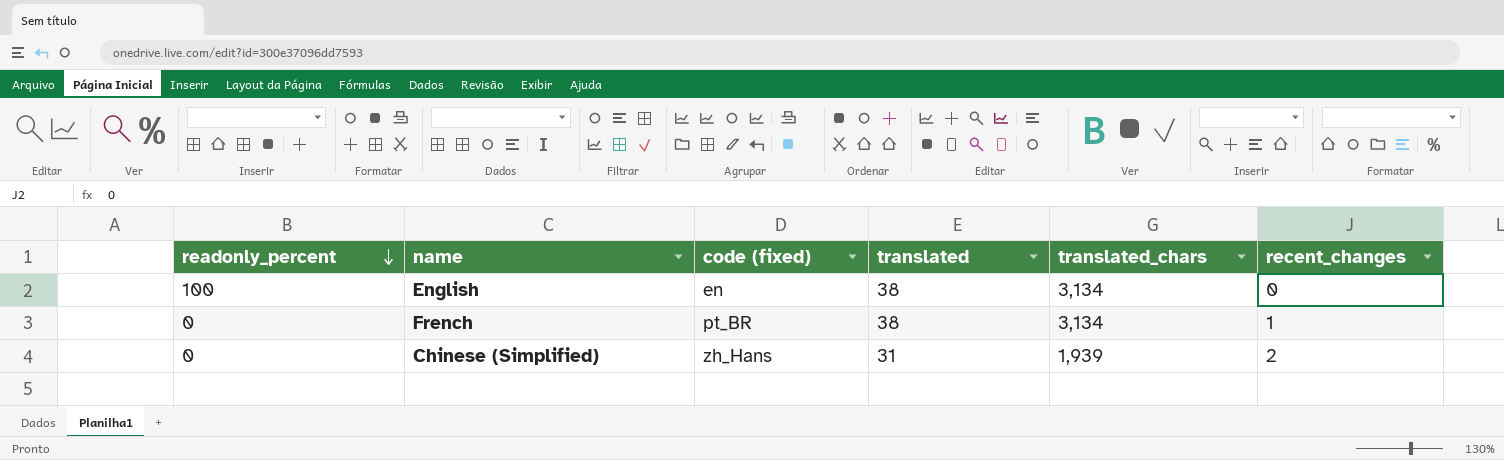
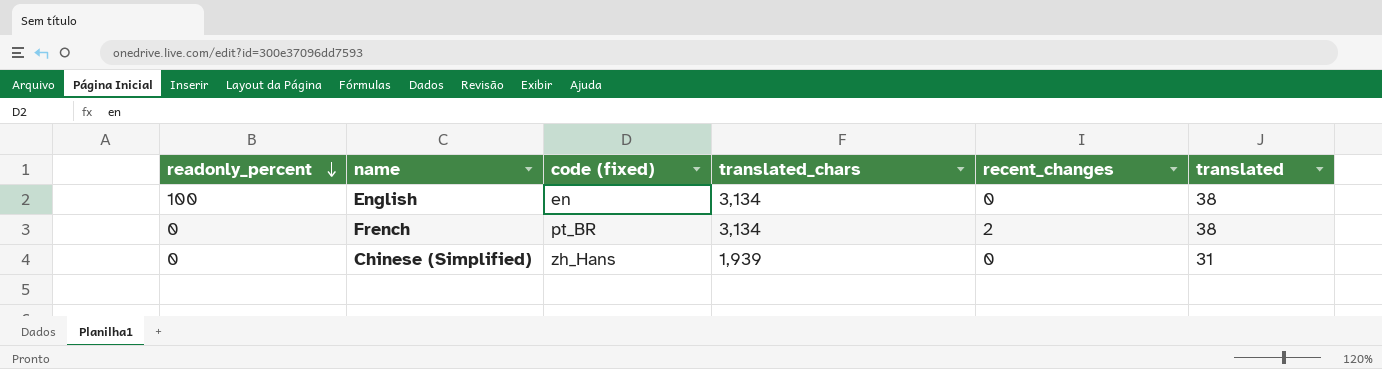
column translated | position: 4 -> 6
French | recent_changes: 1 -> 2
Chinese (Simplified) | recent_changes: 2 -> 0

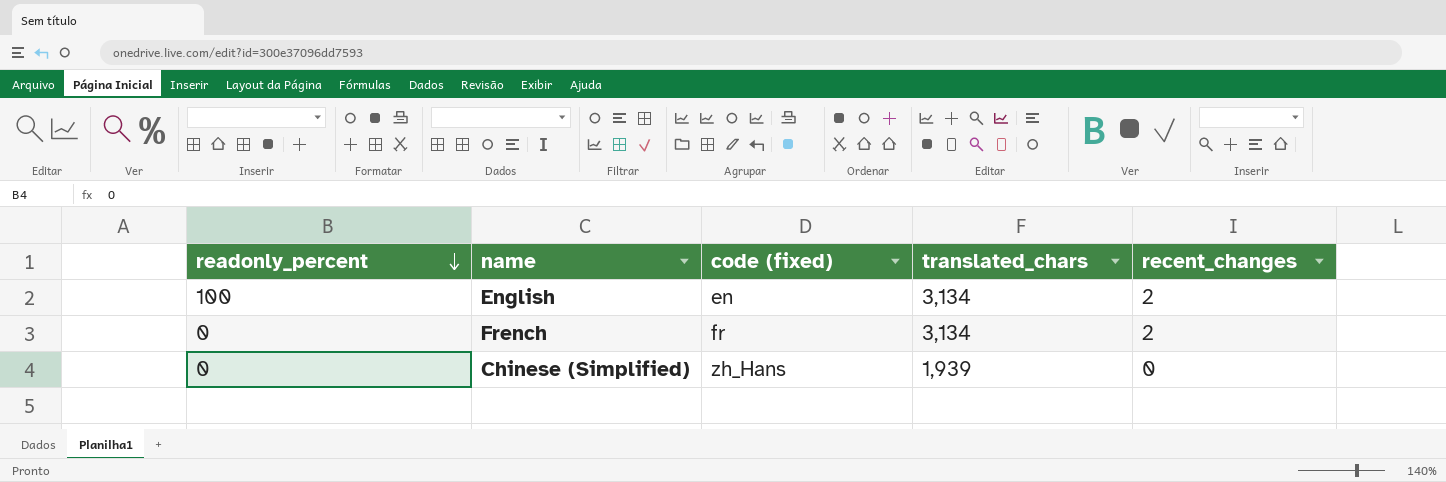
column translated | position: 6 -> none
English | recent_changes: 0 -> 2
French | code (fixed): pt_BR -> fr

